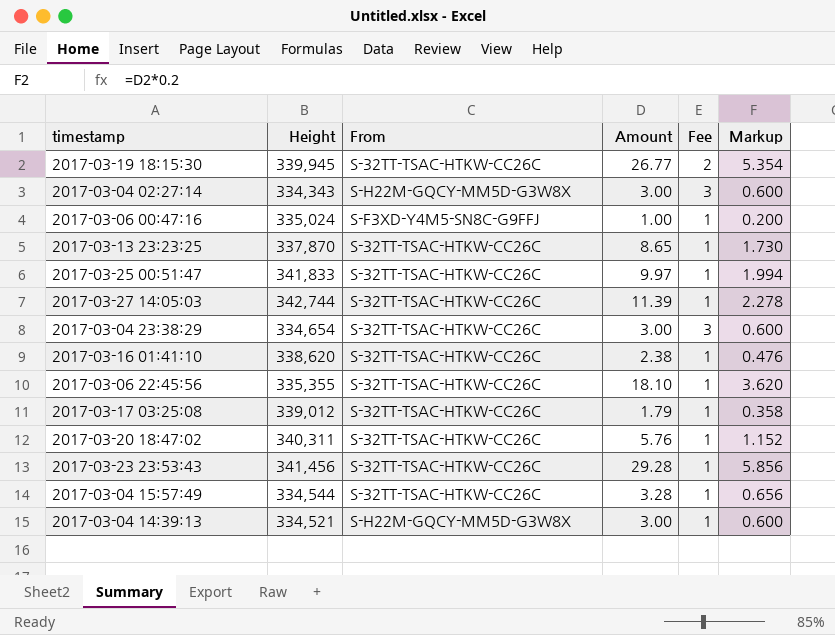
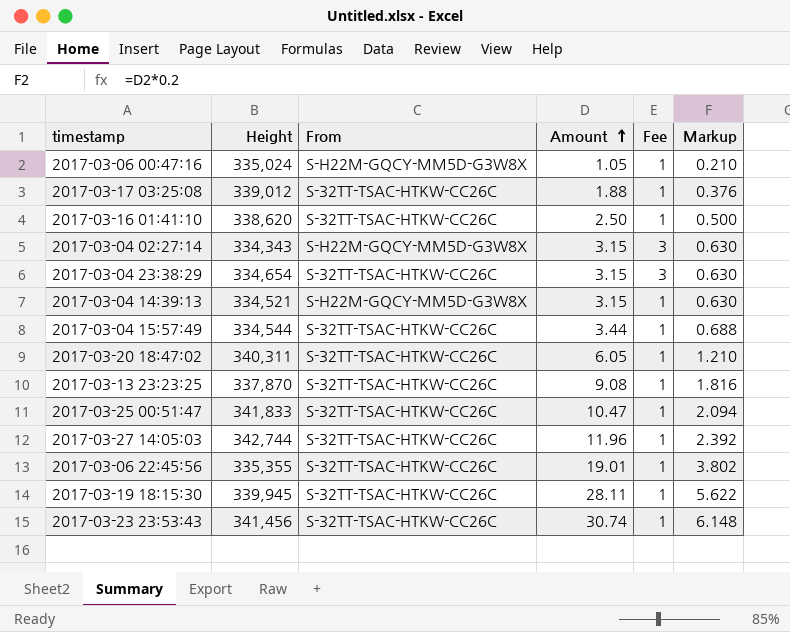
row order: none -> Amount ascending
2017-03-06 00:47:16 | From: S-F3XD-Y4M5-SN8C-G9FFJ -> S-H22M-GQCY-MM5D-G3W8X
2017-03-06 00:47:16 | Amount: 1.00 -> 1.05
2017-03-06 00:47:16 | Markup: 0.200 -> 0.210
2017-03-17 03:25:08 | Amount: 1.79 -> 1.88
2017-03-17 03:25:08 | Markup: 0.358 -> 0.376
2017-03-16 01:41:10 | Amount: 2.38 -> 2.50
2017-03-16 01:41:10 | Markup: 0.476 -> 0.500
2017-03-04 02:27:14 | Amount: 3.00 -> 3.15
2017-03-04 02:27:14 | Markup: 0.600 -> 0.630
2017-03-04 23:38:29 | Amount: 3.00 -> 3.15
2017-03-04 23:38:29 | Markup: 0.600 -> 0.630
2017-03-04 14:39:13 | Amount: 3.00 -> 3.15
2017-03-04 14:39:13 | Markup: 0.600 -> 0.630
2017-03-04 15:57:49 | Amount: 3.28 -> 3.44
2017-03-04 15:57:49 | Markup: 0.656 -> 0.688
2017-03-20 18:47:02 | Amount: 5.76 -> 6.05
2017-03-20 18:47:02 | Markup: 1.152 -> 1.210
2017-03-13 23:23:25 | Amount: 8.65 -> 9.08
2017-03-13 23:23:25 | Markup: 1.730 -> 1.816
2017-03-25 00:51:47 | Amount: 9.97 -> 10.47
2017-03-25 00:51:47 | Markup: 1.994 -> 2.094
2017-03-27 14:05:03 | Amount: 11.39 -> 11.96
2017-03-27 14:05:03 | Markup: 2.278 -> 2.392
2017-03-06 22:45:56 | Amount: 18.10 -> 19.01
2017-03-06 22:45:56 | Markup: 3.620 -> 3.802
2017-03-19 18:15:30 | Amount: 26.77 -> 28.11
2017-03-19 18:15:30 | Fee: 2 -> 1
2017-03-19 18:15:30 | Markup: 5.354 -> 5.622
2017-03-23 23:53:43 | Amount: 29.28 -> 30.74
2017-03-23 23:53:43 | Markup: 5.856 -> 6.148

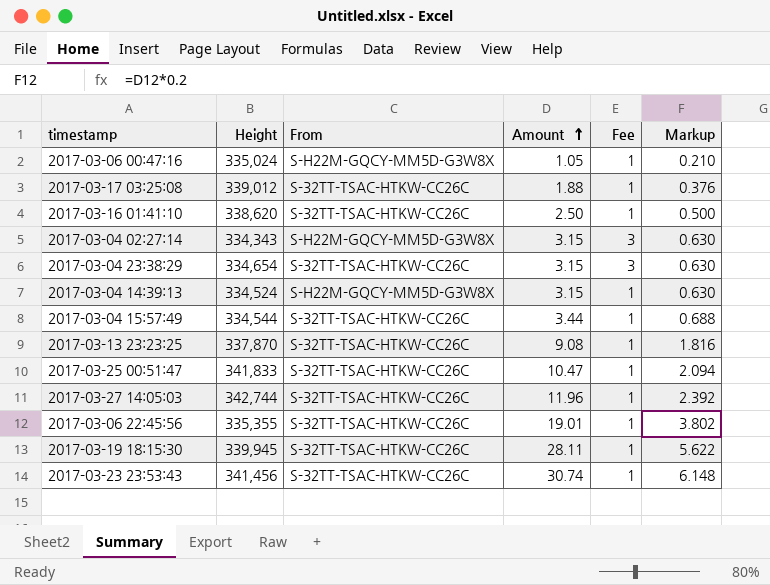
row 2017-03-20 18:47:02: 340,311 | S-32TT-TSAC-HTKW-CC26C | 6.05 | 1 | 1.210 -> none
2017-03-04 14:39:13 | Height: 334,521 -> 334,524

